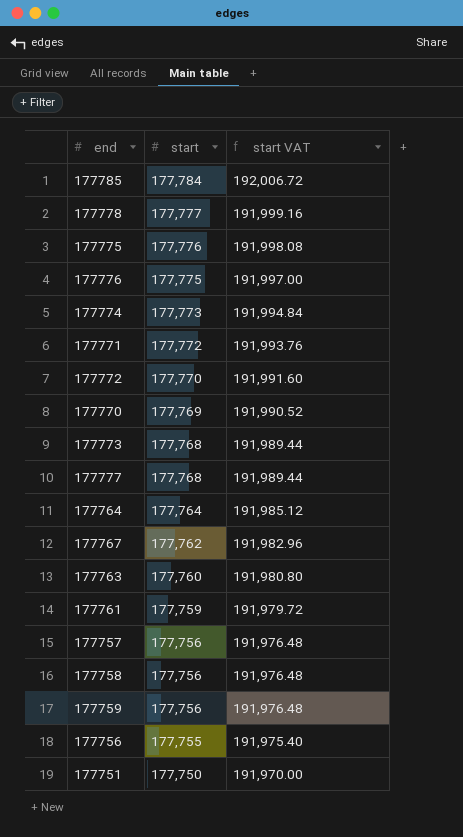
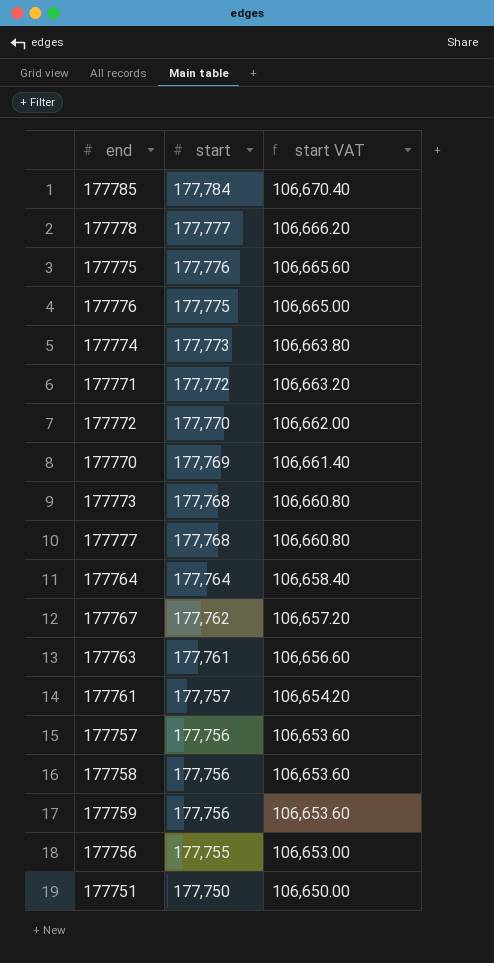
column start VAT | formula: [start] * 1.08 -> [start] * 0.6
177763 | start: 177,760 -> 177,761
177761 | start: 177,759 -> 177,757

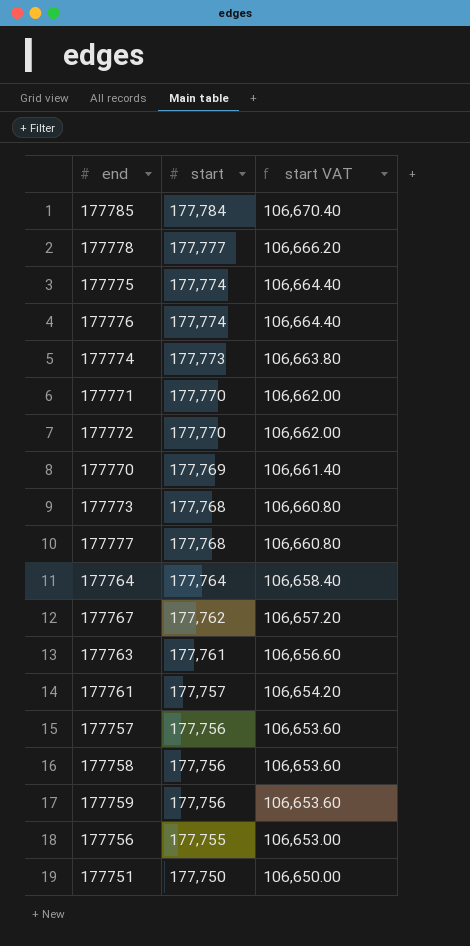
177775 | start: 177,776 -> 177,774
177775 | start VAT: 106,665.60 -> 106,664.40
177776 | start: 177,775 -> 177,774
177776 | start VAT: 106,665.00 -> 106,664.40
177771 | start: 177,772 -> 177,770
177771 | start VAT: 106,663.20 -> 106,662.00

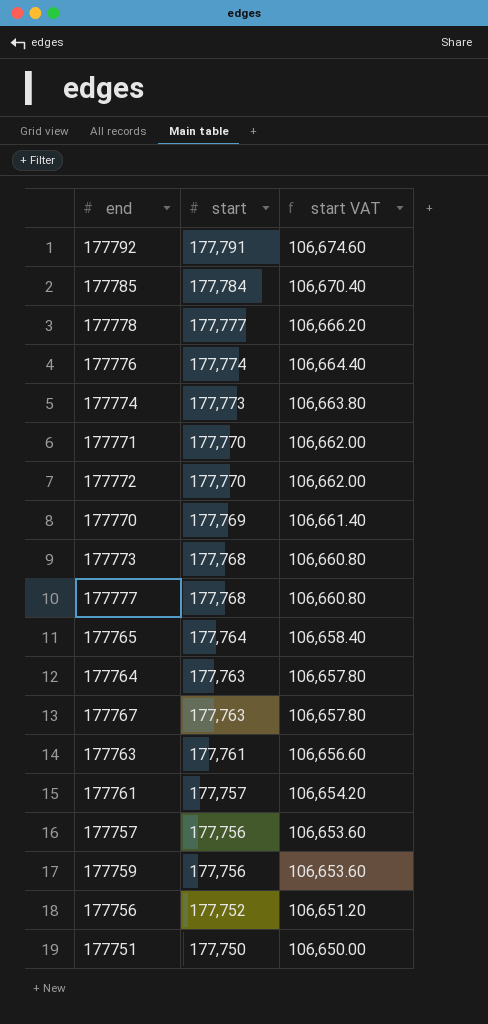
row 177775: 177,774 | 106,664.40 -> none
row 177758: 177,756 | 106,653.60 -> none
row 177792: none -> 177,791 | 106,674.60
row 177765: none -> 177,764 | 106,658.40
177764 | start: 177,764 -> 177,763
177764 | start VAT: 106,658.40 -> 106,657.80
177767 | start: 177,762 -> 177,763
177767 | start VAT: 106,657.20 -> 106,657.80
177756 | start: 177,755 -> 177,752
177756 | start VAT: 106,653.00 -> 106,651.20

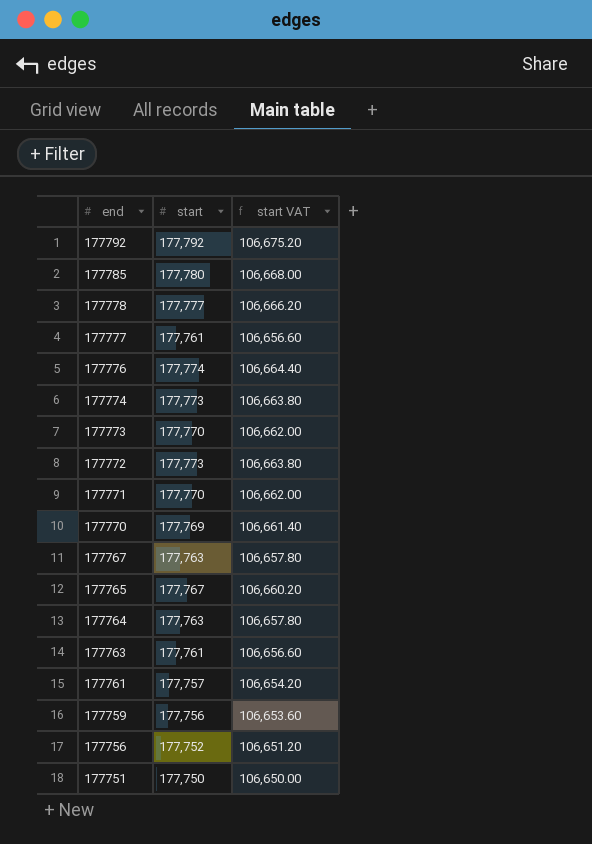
row order: start descending -> end descending
row 177757: 177,756 | 106,653.60 -> none
177792 | start: 177,791 -> 177,792
177792 | start VAT: 106,674.60 -> 106,675.20
177785 | start: 177,784 -> 177,780
177785 | start VAT: 106,670.40 -> 106,668.00
177777 | start: 177,768 -> 177,761
177777 | start VAT: 106,660.80 -> 106,656.60
177773 | start: 177,768 -> 177,770
177773 | start VAT: 106,660.80 -> 106,662.00
177772 | start: 177,770 -> 177,773
177772 | start VAT: 106,662.00 -> 106,663.80
177765 | start: 177,764 -> 177,767
177765 | start VAT: 106,658.40 -> 106,660.20

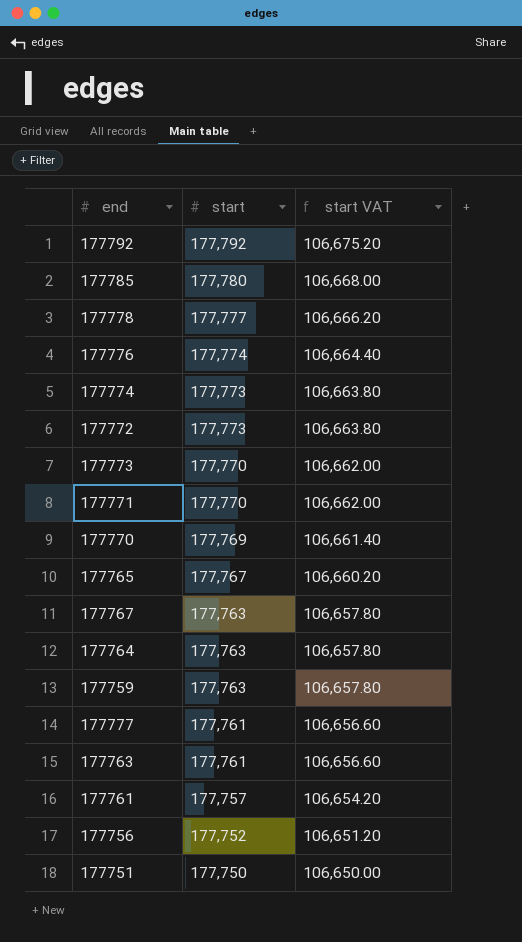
row order: end descending -> start descending
177759 | start: 177,756 -> 177,763
177759 | start VAT: 106,653.60 -> 106,657.80

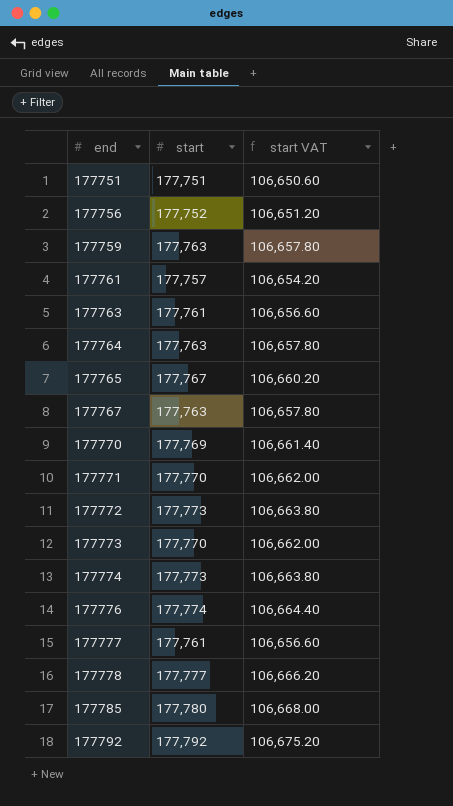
row order: start descending -> end ascending
177751 | start: 177,750 -> 177,751
177751 | start VAT: 106,650.00 -> 106,650.60

